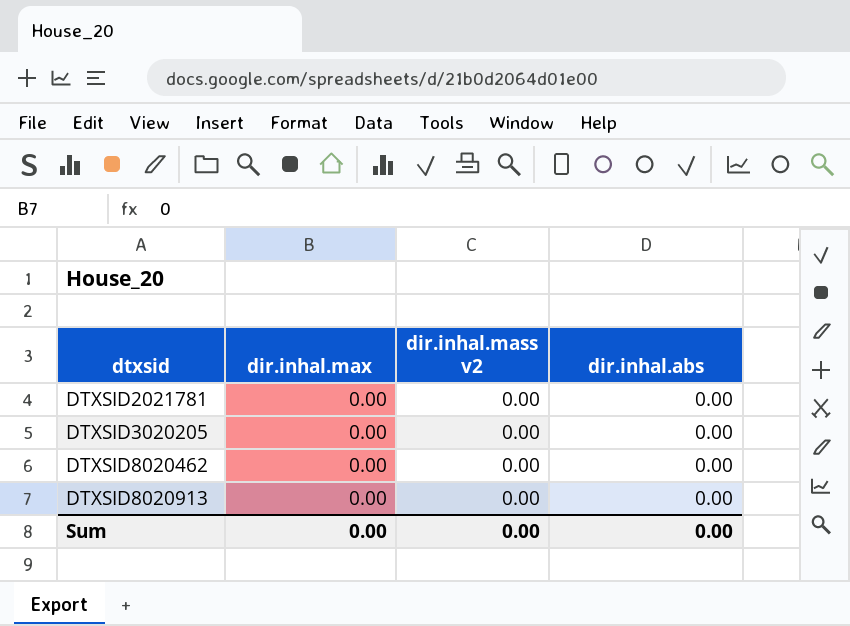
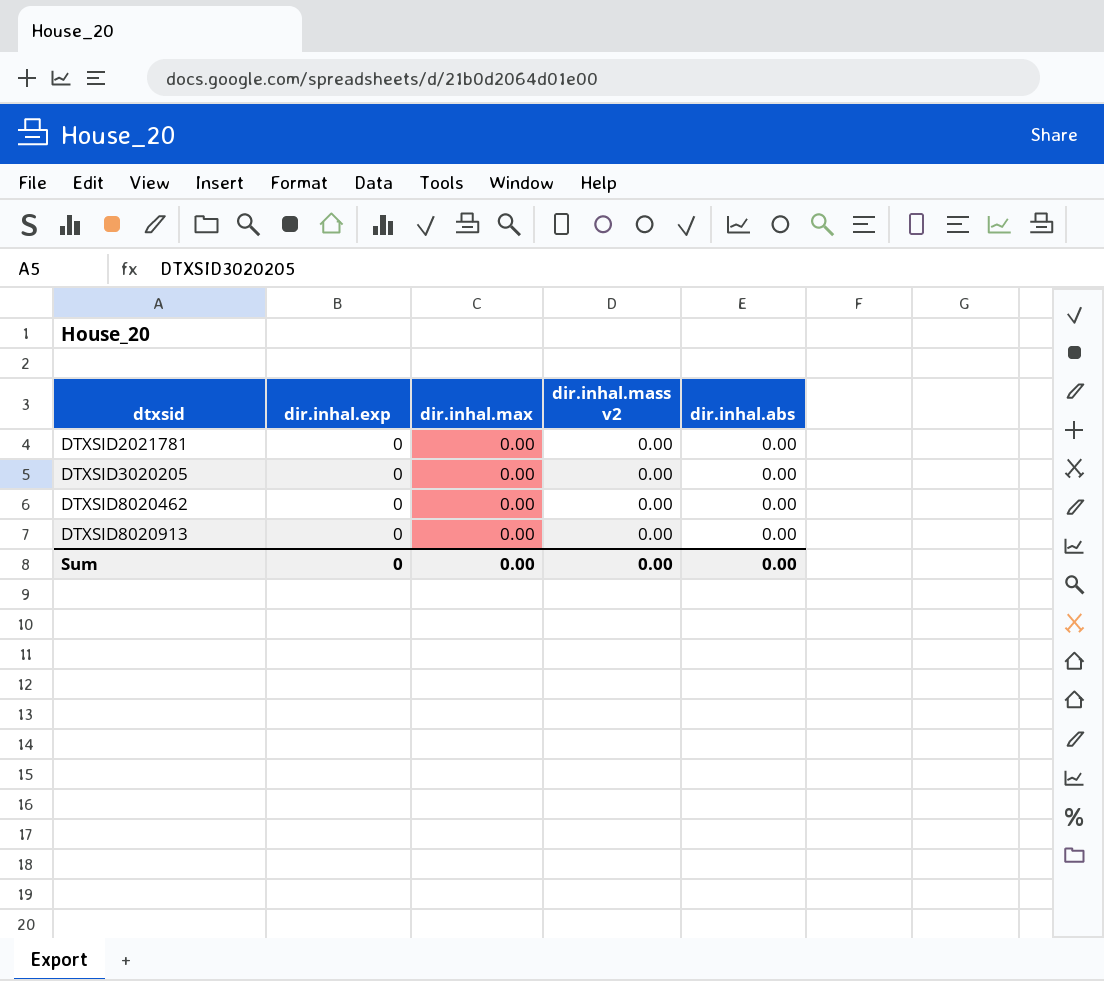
column dir.inhal.exp | position: none -> 2

